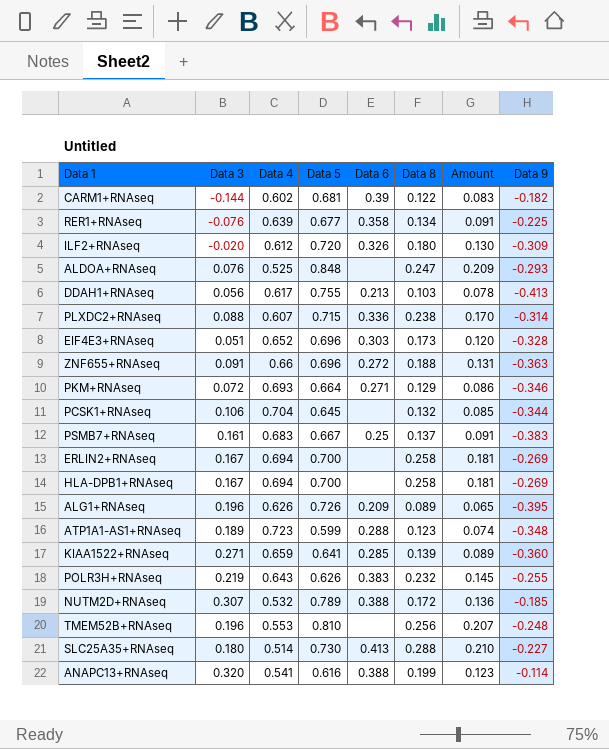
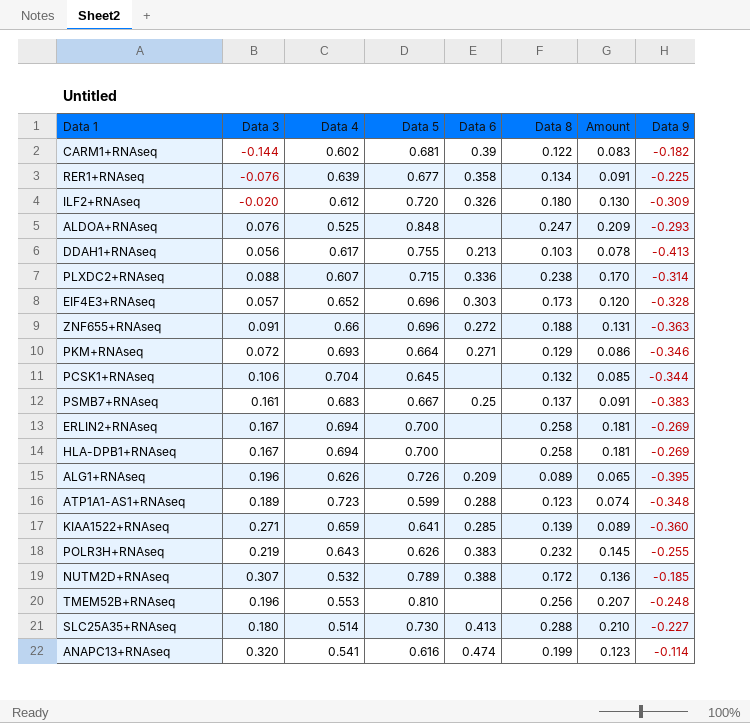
EIF4E3+RNAseq | Data 3: 0.051 -> 0.057
ANAPC13+RNAseq | Data 6: 0.388 -> 0.474

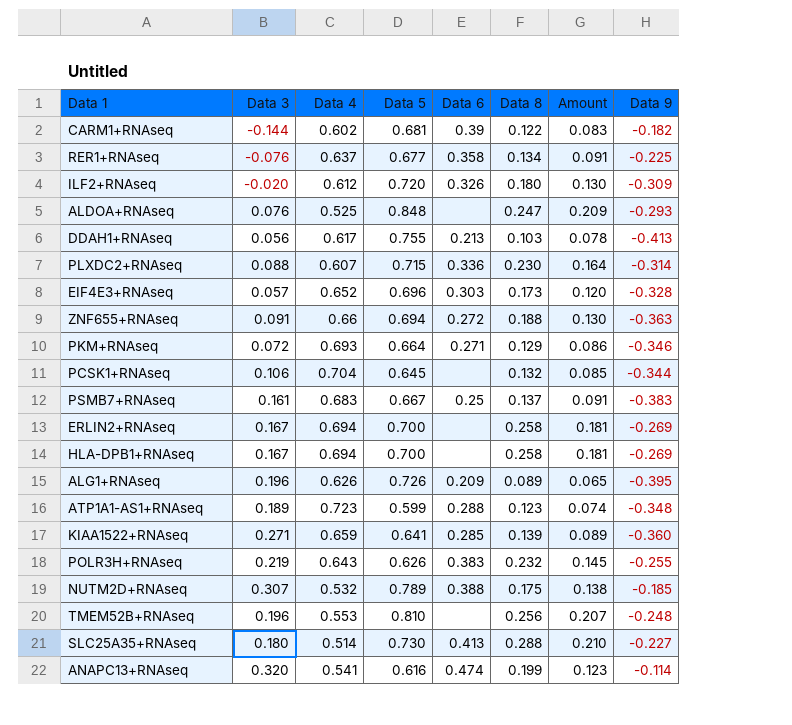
RER1+RNAseq | Data 4: 0.639 -> 0.637
PLXDC2+RNAseq | Data 8: 0.238 -> 0.230
PLXDC2+RNAseq | Amount: 0.170 -> 0.164
ZNF655+RNAseq | Data 5: 0.696 -> 0.694
ZNF655+RNAseq | Amount: 0.131 -> 0.130
NUTM2D+RNAseq | Data 8: 0.172 -> 0.175
NUTM2D+RNAseq | Amount: 0.136 -> 0.138

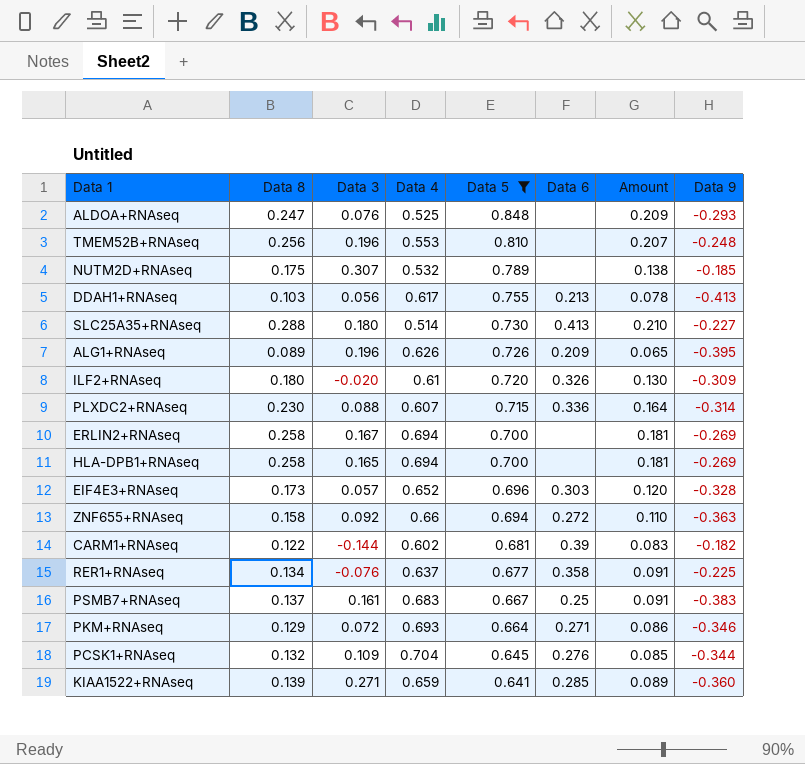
filter: none -> Data 5 >= 0.641
row order: none -> Data 5 descending
column Data 8 | position: 6 -> 2
NUTM2D+RNAseq | Data 6: 0.388 -> none
ILF2+RNAseq | Data 4: 0.612 -> 0.61
HLA-DPB1+RNAseq | Data 3: 0.167 -> 0.165
ZNF655+RNAseq | Data 8: 0.188 -> 0.158
ZNF655+RNAseq | Data 3: 0.091 -> 0.092
ZNF655+RNAseq | Amount: 0.130 -> 0.110
PCSK1+RNAseq | Data 3: 0.106 -> 0.109
PCSK1+RNAseq | Data 6: none -> 0.276

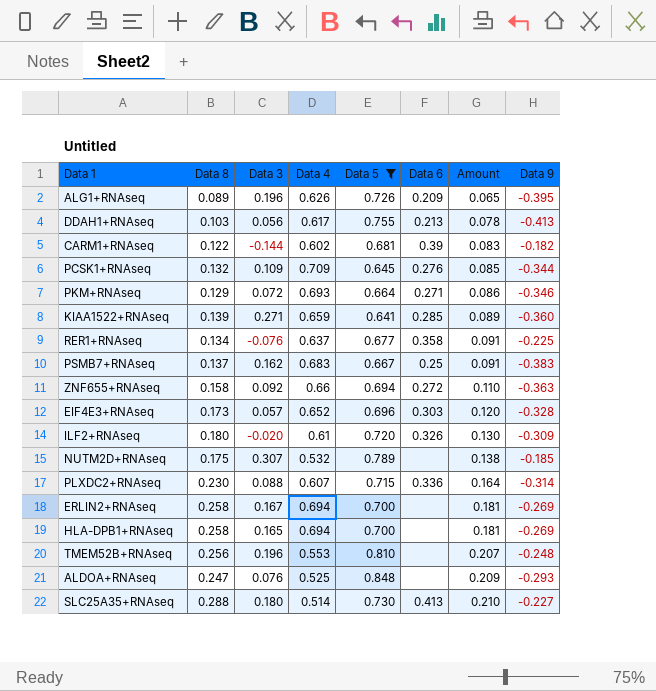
row order: Data 5 descending -> Amount ascending
PCSK1+RNAseq | Data 4: 0.704 -> 0.709
PSMB7+RNAseq | Data 3: 0.161 -> 0.162

